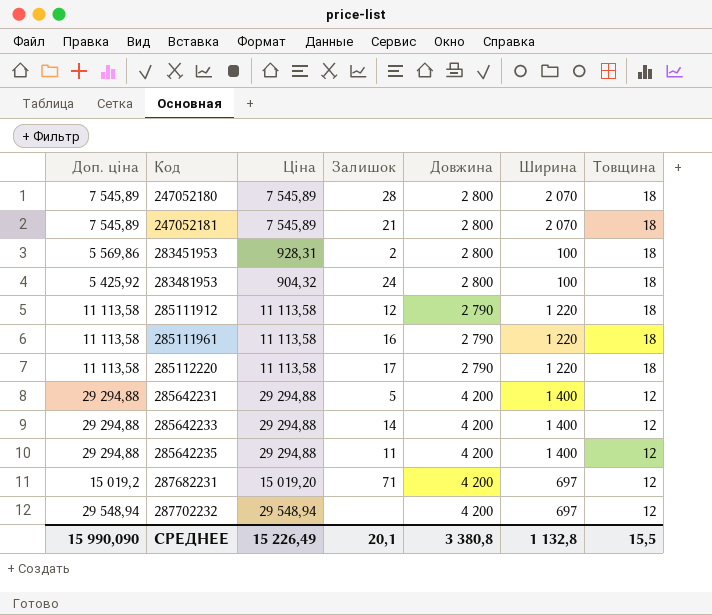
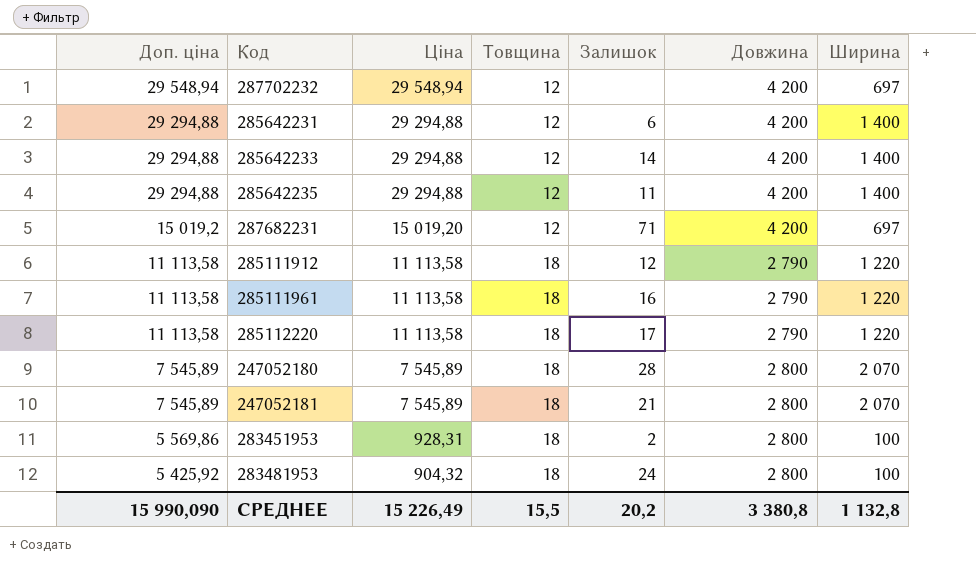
row order: Код ascending -> Доп. ціна descending
column Товщина | position: 7 -> 4
285642231 | Залишок: 5 -> 6
СРЕДНЕЕ | Залишок: 20,1 -> 20,2

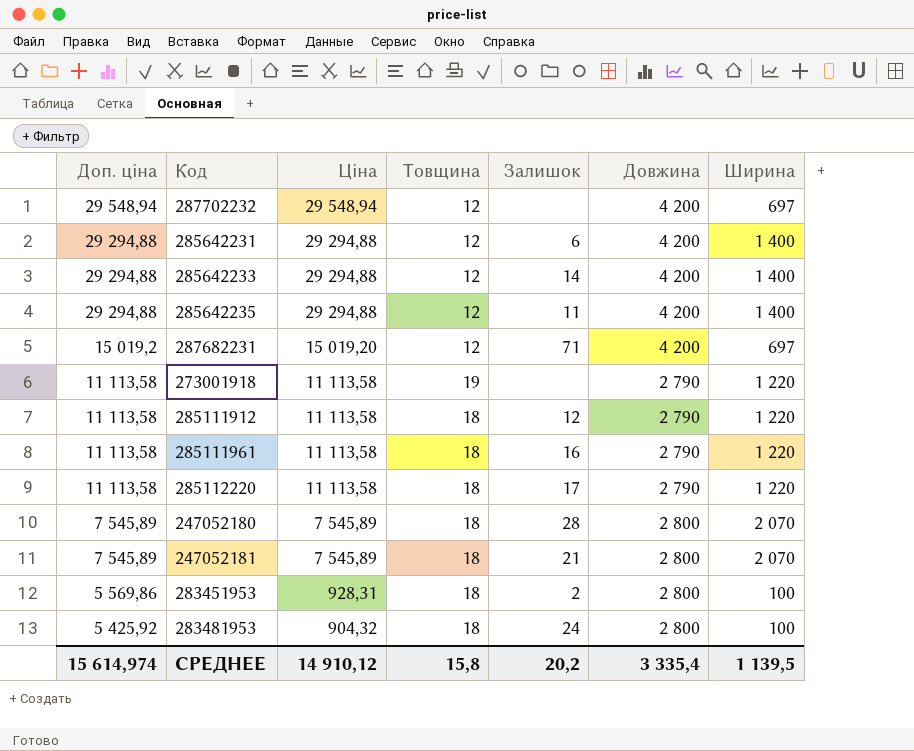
row 273001918: none -> 11 113,58 | 11 113,58 | 19 | none | 2 790 | 1 220
СРЕДНЕЕ | Доп. ціна: 15 990,090 -> 15 614,974
СРЕДНЕЕ | Ціна: 15 226,49 -> 14 910,12
СРЕДНЕЕ | Товщина: 15,5 -> 15,8
СРЕДНЕЕ | Довжина: 3 380,8 -> 3 335,4
СРЕДНЕЕ | Ширина: 1 132,8 -> 1 139,5

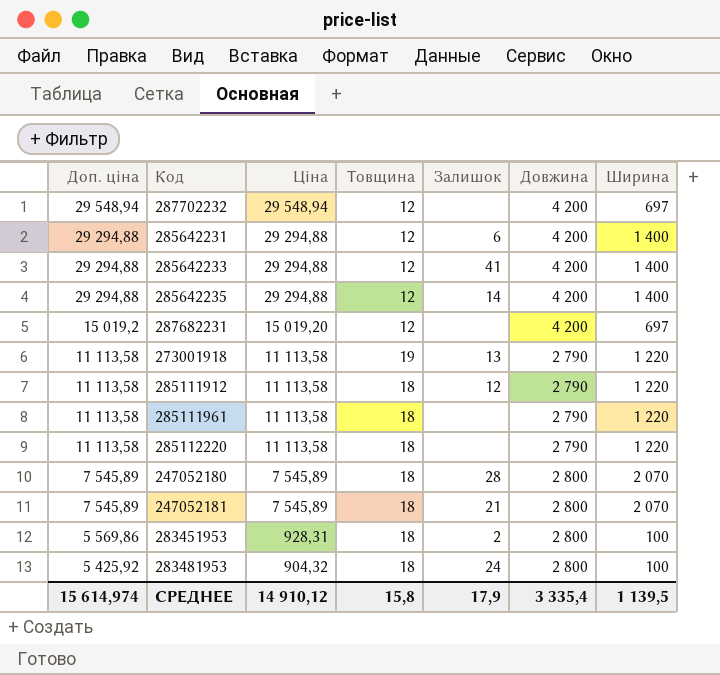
285642233 | Залишок: 14 -> 41
285642235 | Залишок: 11 -> 14
287682231 | Залишок: 71 -> none
273001918 | Залишок: none -> 13
285111961 | Залишок: 16 -> none
285112220 | Залишок: 17 -> none
СРЕДНЕЕ | Залишок: 20,2 -> 17,9

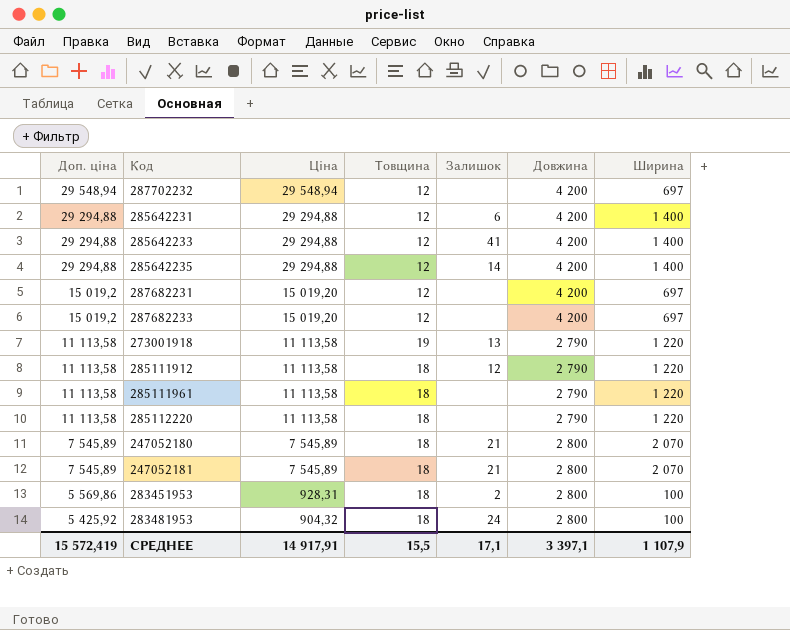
row 287682233: none -> 15 019,2 | 15 019,20 | 12 | none | 4 200 | 697
247052180 | Залишок: 28 -> 21
СРЕДНЕЕ | Доп. ціна: 15 614,974 -> 15 572,419
СРЕДНЕЕ | Ціна: 14 910,12 -> 14 917,91
СРЕДНЕЕ | Товщина: 15,8 -> 15,5
СРЕДНЕЕ | Залишок: 17,9 -> 17,1
СРЕДНЕЕ | Довжина: 3 335,4 -> 3 397,1
СРЕДНЕЕ | Ширина: 1 139,5 -> 1 107,9

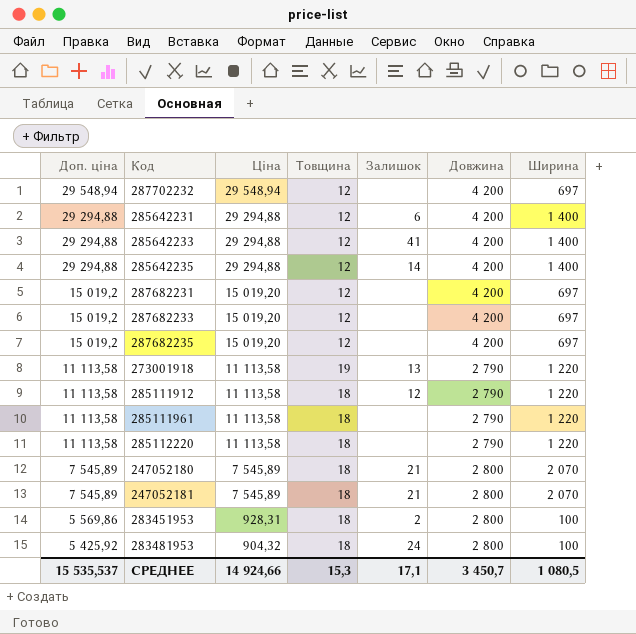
row 287682235: none -> 15 019,2 | 15 019,20 | 12 | none | 4 200 | 697
СРЕДНЕЕ | Доп. ціна: 15 572,419 -> 15 535,537
СРЕДНЕЕ | Ціна: 14 917,91 -> 14 924,66
СРЕДНЕЕ | Товщина: 15,5 -> 15,3
СРЕДНЕЕ | Довжина: 3 397,1 -> 3 450,7
СРЕДНЕЕ | Ширина: 1 107,9 -> 1 080,5

